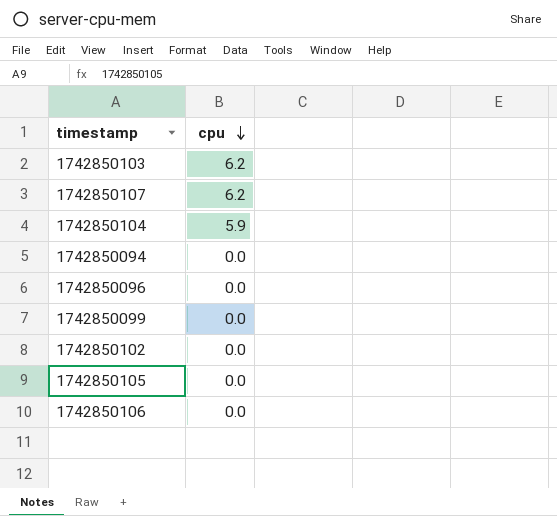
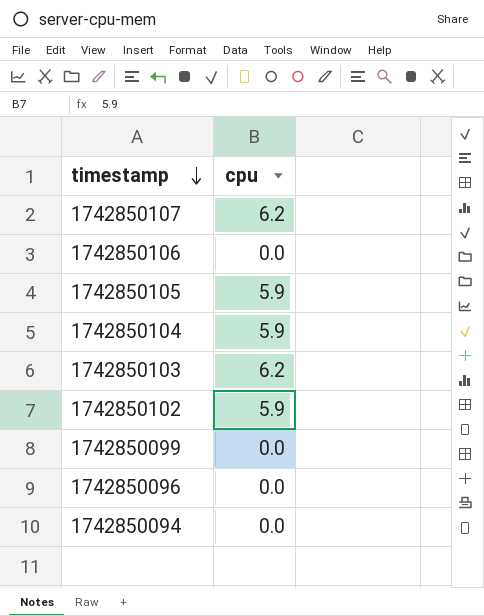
row order: cpu descending -> timestamp descending
1742850105 | cpu: 0.0 -> 5.9
1742850102 | cpu: 0.0 -> 5.9

